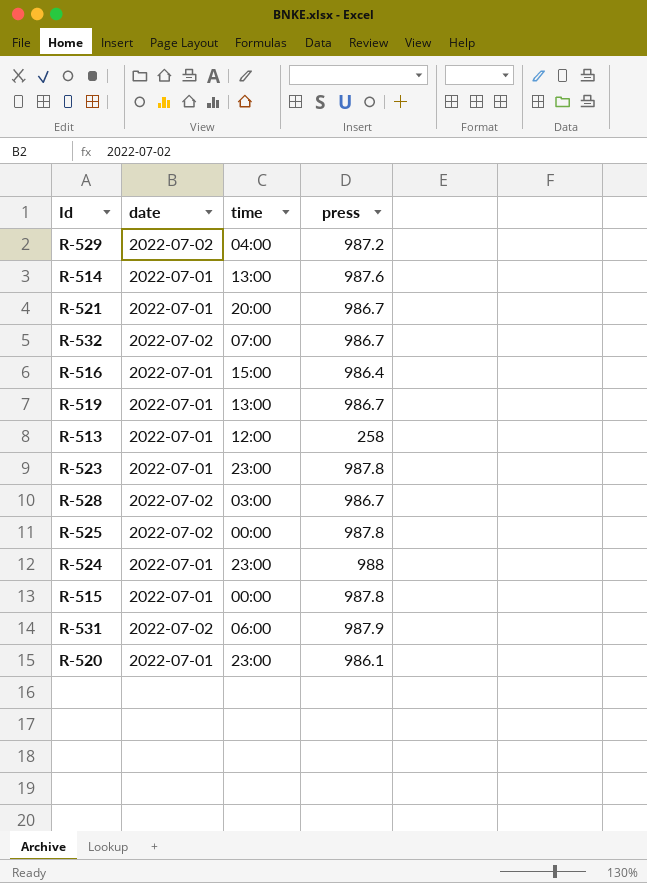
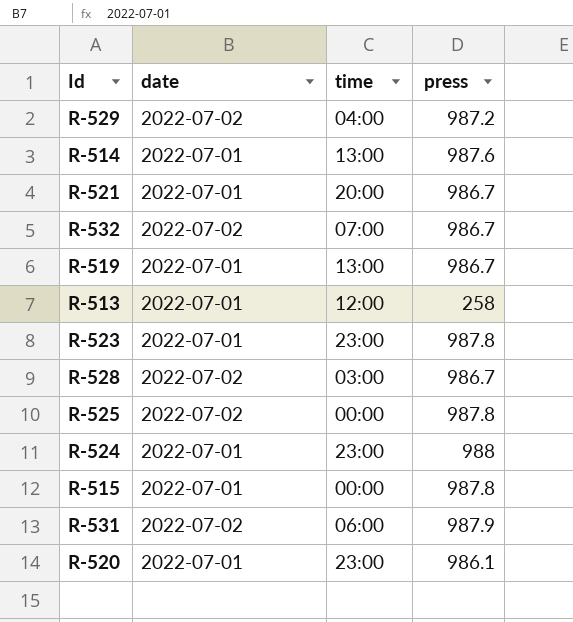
row R-516: 2022-07-01 | 15:00 | 986.4 -> none

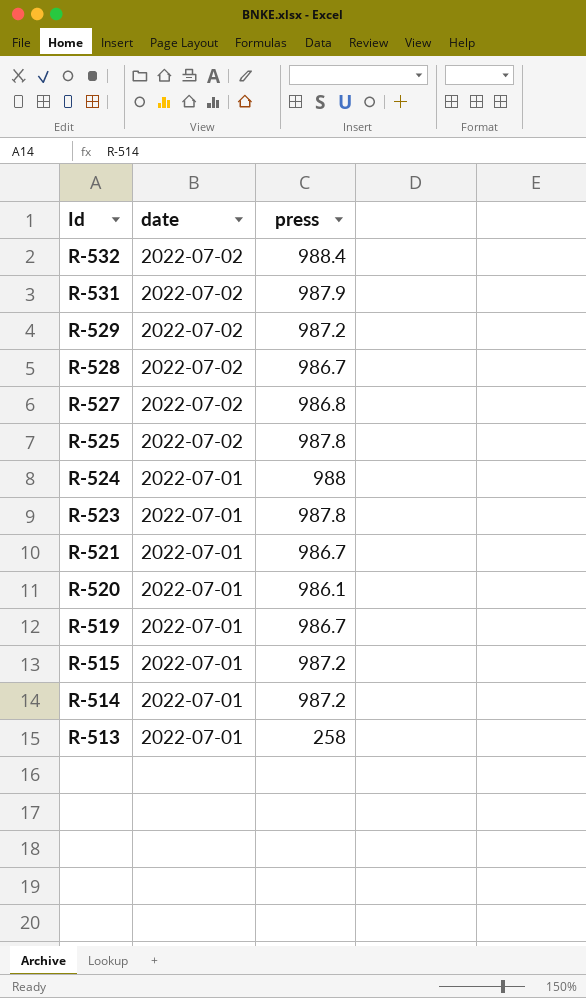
row order: none -> Id descending
column time | position: 3 -> none
R-532 | press: 986.7 -> 988.4
row R-527: none -> 2022-07-02 | 986.8
R-515 | press: 987.8 -> 987.2
R-514 | press: 987.6 -> 987.2

